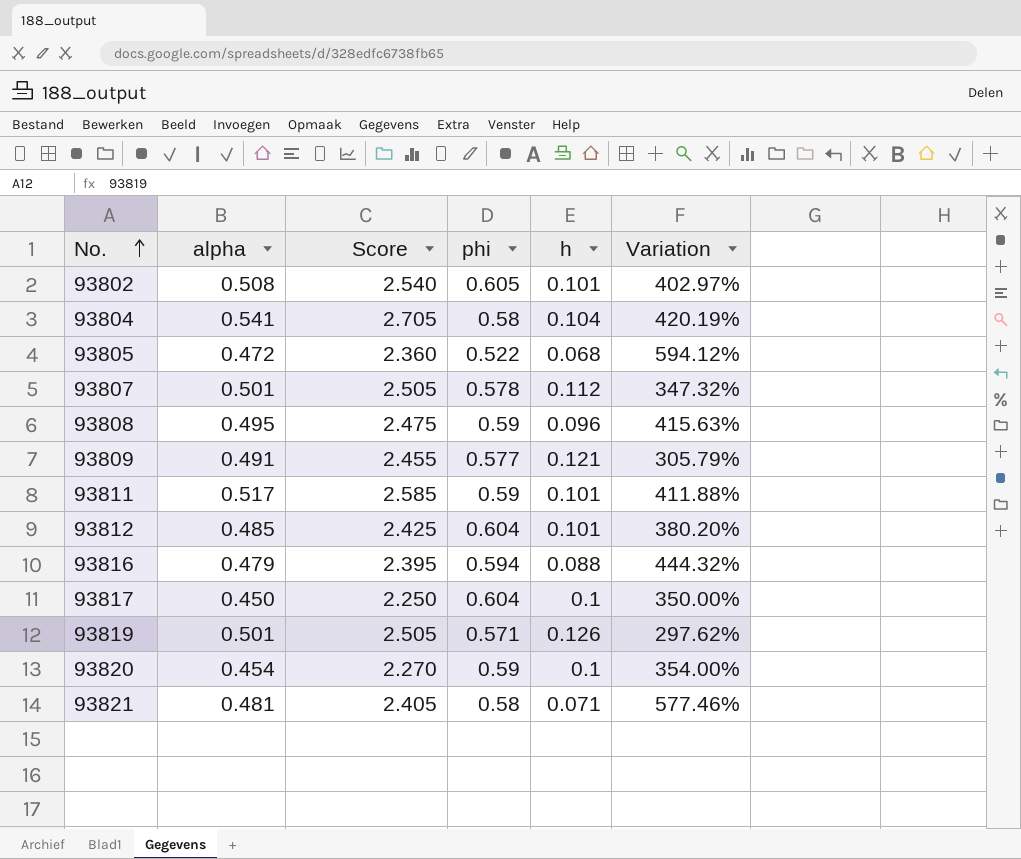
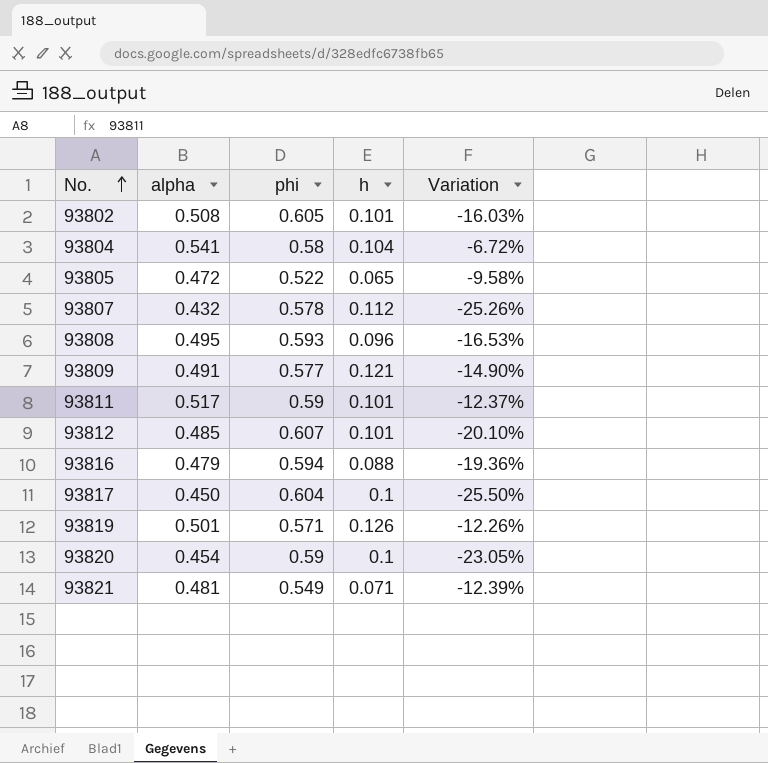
column Score | formula: [alpha] * 5 -> none
column Variation | formula: ([alpha] - [h]) / [h] -> ([alpha] - [phi]) / [phi]
93805 | h: 0.068 -> 0.065
93807 | alpha: 0.501 -> 0.432
93808 | phi: 0.59 -> 0.593
93812 | phi: 0.604 -> 0.607
93821 | phi: 0.58 -> 0.549

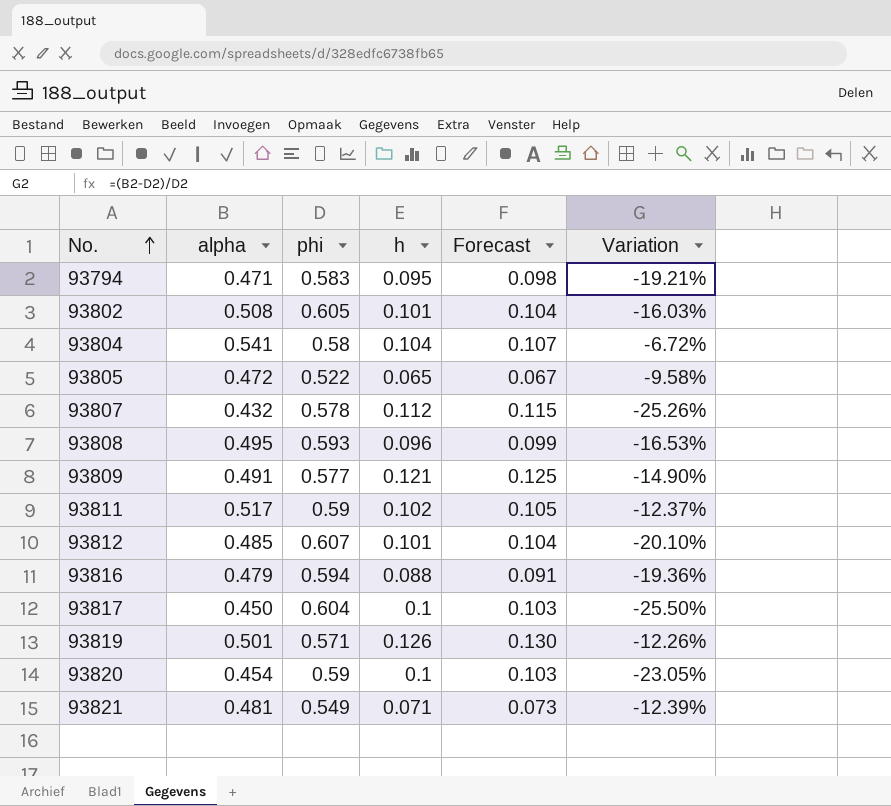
column Forecast | formula: none -> [h] * 1.03
row 93794: none -> 0.471 | 0.583 | 0.095 | 0.098 | -19.21%
93811 | h: 0.101 -> 0.102

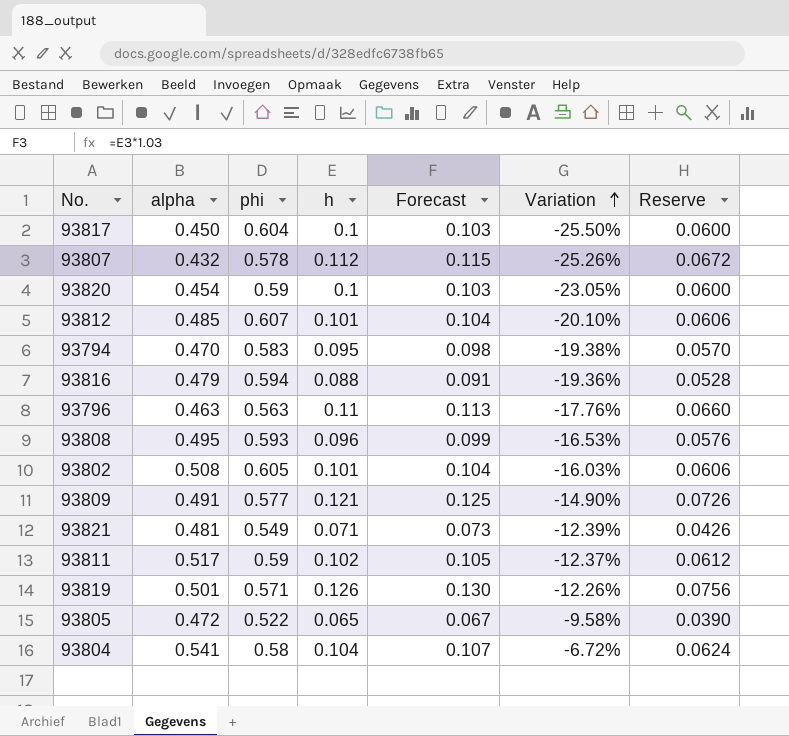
row order: No. ascending -> Variation ascending
column Reserve | formula: none -> [h] * 0.6
93794 | alpha: 0.471 -> 0.470
93794 | Variation: -19.21% -> -19.38%
row 93796: none -> 0.463 | 0.563 | 0.11 | 0.113 | -17.76% | 0.0660

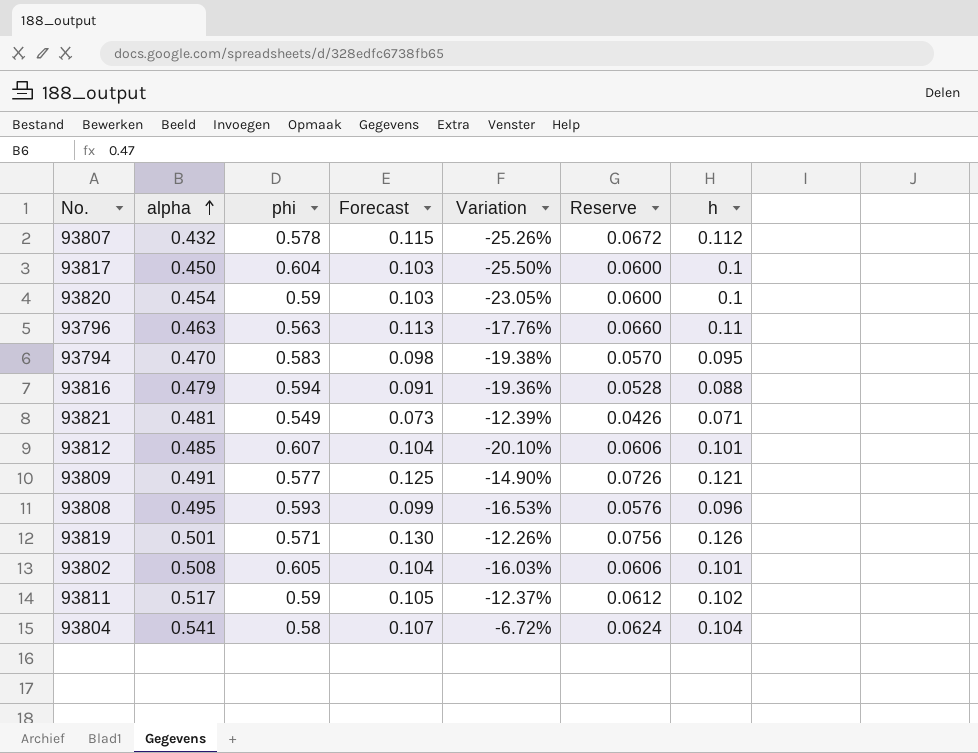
row order: Variation ascending -> alpha ascending
column h | position: 4 -> 7
row 93805: 0.472 | 0.522 | 0.065 | 0.067 | -9.58% | 0.0390 -> none

